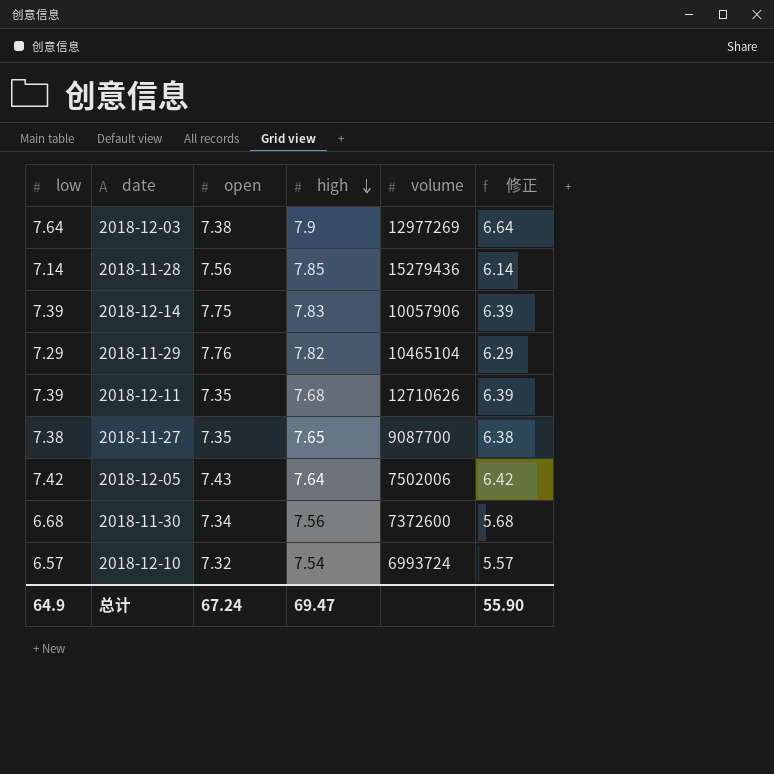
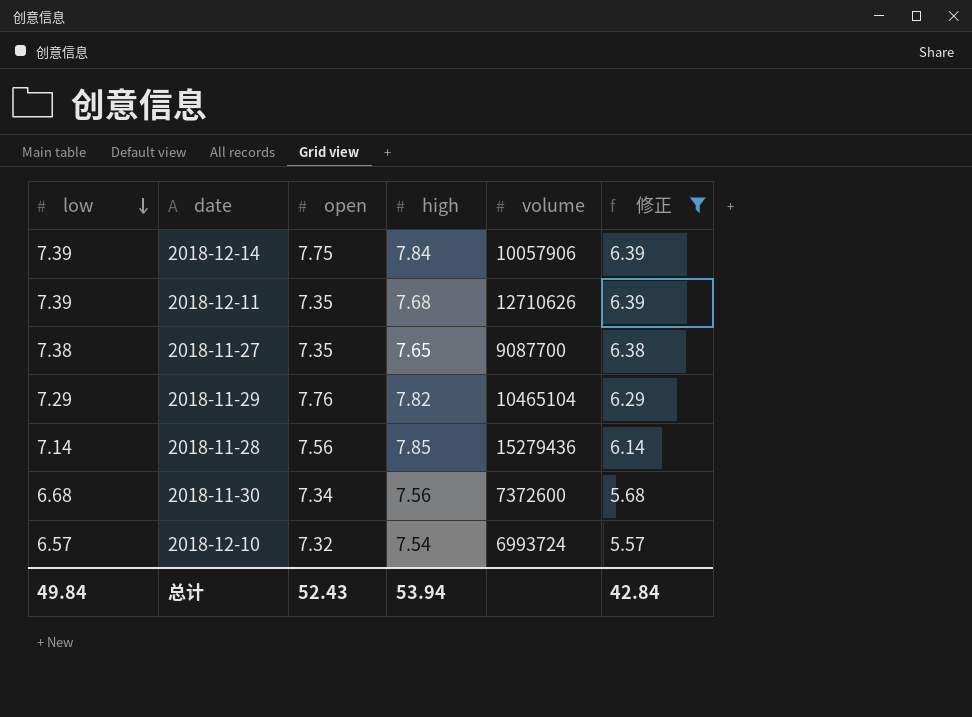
filter: none -> 修正 <= 6.39
row order: high descending -> low descending
2018-12-14 | high: 7.83 -> 7.84
总计 | low: 64.9 -> 49.84
总计 | open: 67.24 -> 52.43
总计 | high: 69.47 -> 53.94
总计 | 修正: 55.90 -> 42.84

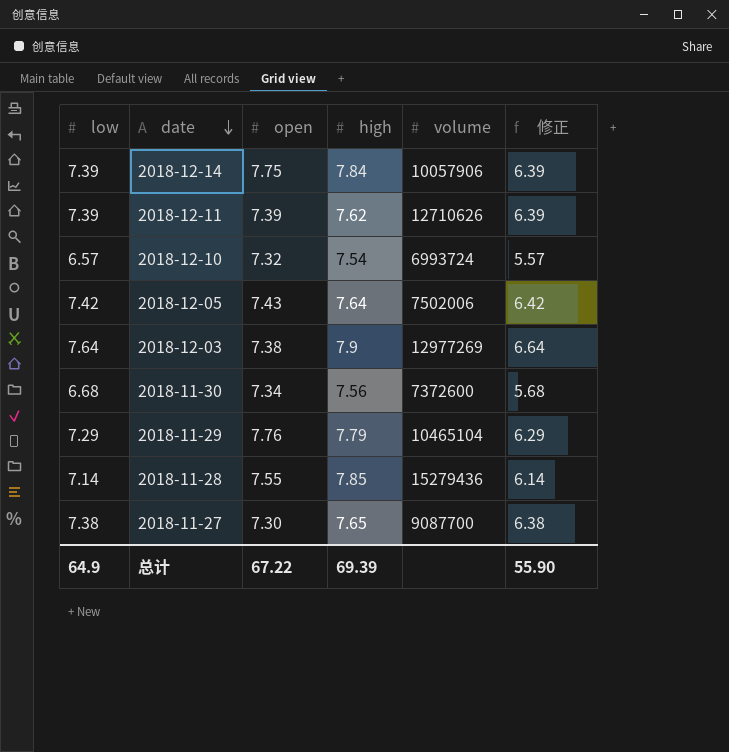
filter: 修正 <= 6.39 -> none
row order: low descending -> date descending
2018-12-11 | open: 7.35 -> 7.39
2018-12-11 | high: 7.68 -> 7.62
2018-11-29 | high: 7.82 -> 7.79
2018-11-28 | open: 7.56 -> 7.55
2018-11-27 | open: 7.35 -> 7.30
总计 | low: 49.84 -> 64.9
总计 | open: 52.43 -> 67.22
总计 | high: 53.94 -> 69.39
总计 | 修正: 42.84 -> 55.90

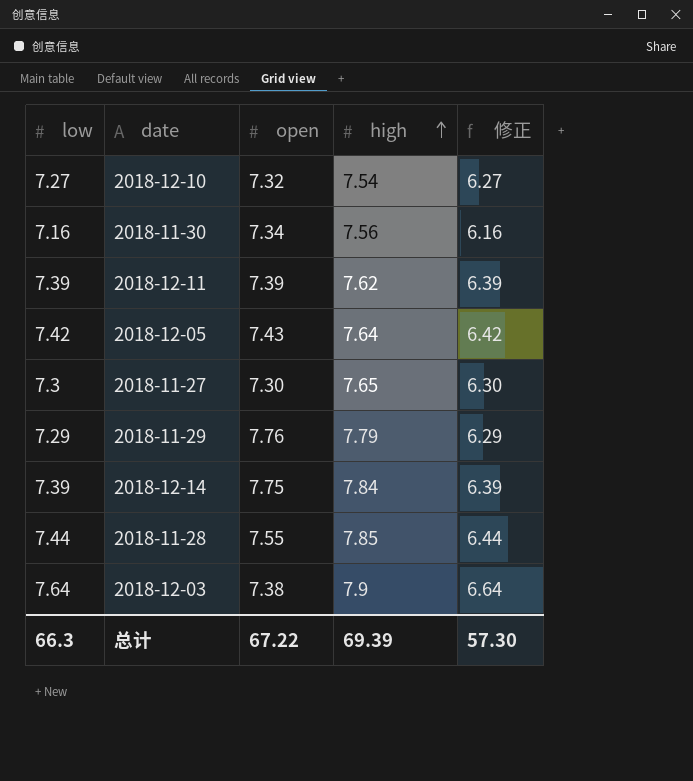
row order: date descending -> high ascending
column volume | position: 5 -> none
2018-12-10 | low: 6.57 -> 7.27
2018-12-10 | 修正: 5.57 -> 6.27
2018-11-30 | low: 6.68 -> 7.16
2018-11-30 | 修正: 5.68 -> 6.16
2018-11-27 | low: 7.38 -> 7.3
2018-11-27 | 修正: 6.38 -> 6.30
2018-11-28 | low: 7.14 -> 7.44
2018-11-28 | 修正: 6.14 -> 6.44
总计 | low: 64.9 -> 66.3
总计 | 修正: 55.90 -> 57.30

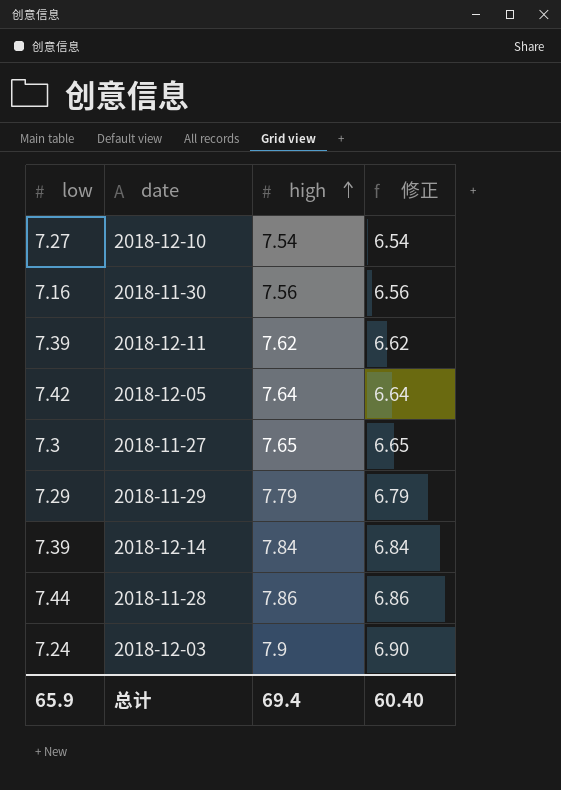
column open | position: 3 -> none
column 修正 | formula: [low] - 1 -> [high] - 1
2018-11-28 | high: 7.85 -> 7.86
2018-12-03 | low: 7.64 -> 7.24
总计 | low: 66.3 -> 65.9
总计 | high: 69.39 -> 69.4
总计 | 修正: 57.30 -> 60.40

